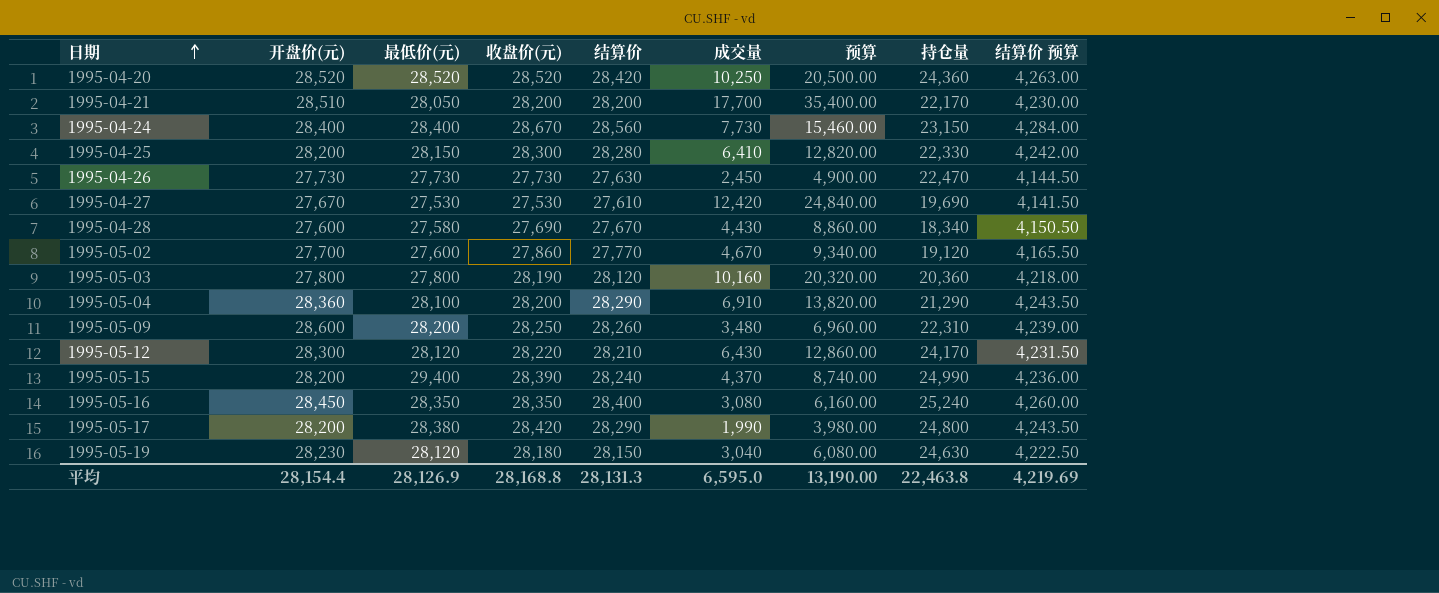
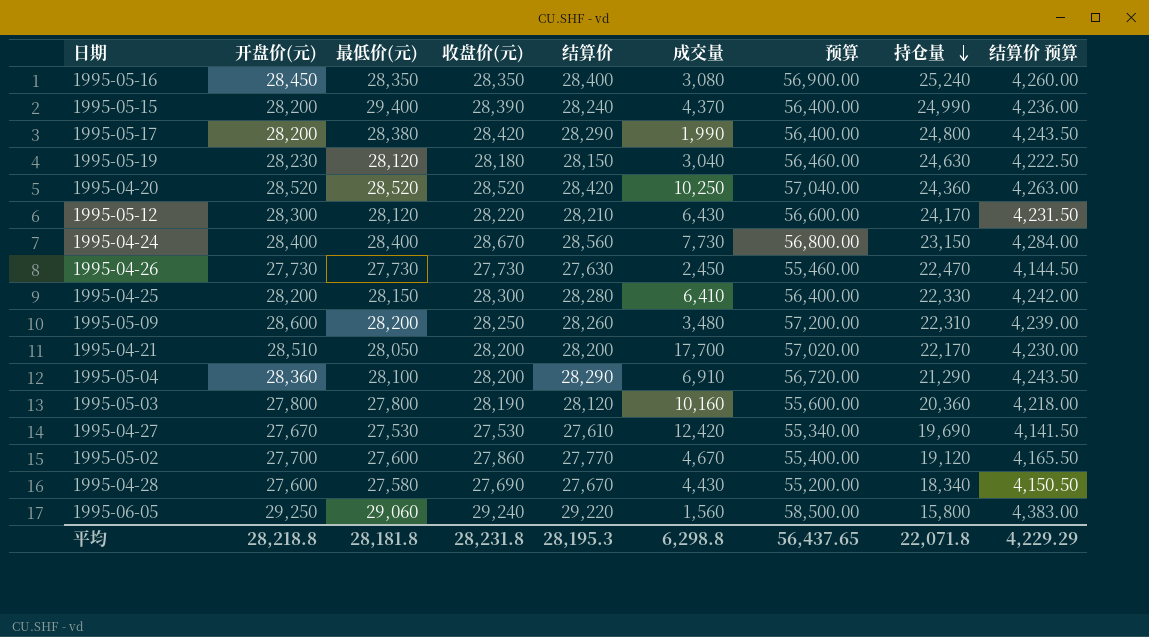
row order: 日期 ascending -> 持仓量 descending
column 预算 | formula: [成交量] * 2 -> [开盘价(元)] * 2
row 1995-06-05: none -> 29,250 | 29,060 | 29,240 | 29,220 | 1,560 | 58,500.00 | 15,800 | 4,383.00
平均 | 开盘价(元): 28,154.4 -> 28,218.8
平均 | 最低价(元): 28,126.9 -> 28,181.8
平均 | 收盘价(元): 28,168.8 -> 28,231.8
平均 | 结算价: 28,131.3 -> 28,195.3
平均 | 成交量: 6,595.0 -> 6,298.8
平均 | 预算: 13,190.00 -> 56,437.65
平均 | 持仓量: 22,463.8 -> 22,071.8
平均 | 结算价 预算: 4,219.69 -> 4,229.29

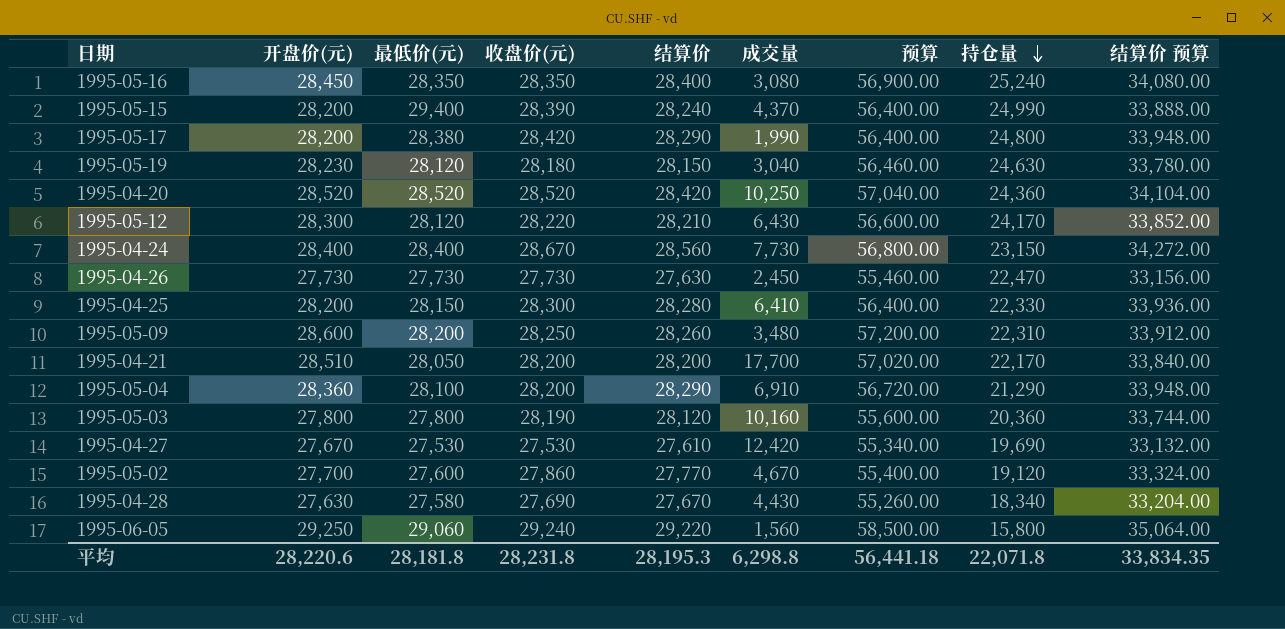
column 结算价 预算 | formula: [结算价] * 0.15 -> [结算价] * 1.2
1995-04-28 | 开盘价(元): 27,600 -> 27,630
1995-04-28 | 预算: 55,200.00 -> 55,260.00
平均 | 开盘价(元): 28,218.8 -> 28,220.6
平均 | 预算: 56,437.65 -> 56,441.18
平均 | 结算价 预算: 4,229.29 -> 33,834.35

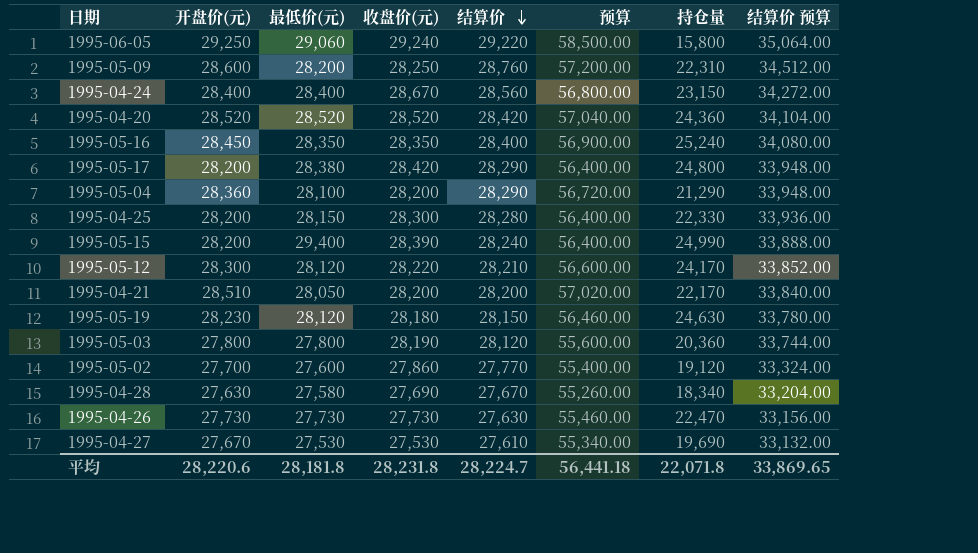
row order: 持仓量 descending -> 结算价 descending
column 成交量 | position: 6 -> none
1995-05-09 | 结算价: 28,260 -> 28,760
1995-05-09 | 结算价 预算: 33,912.00 -> 34,512.00
平均 | 结算价: 28,195.3 -> 28,224.7
平均 | 结算价 预算: 33,834.35 -> 33,869.65

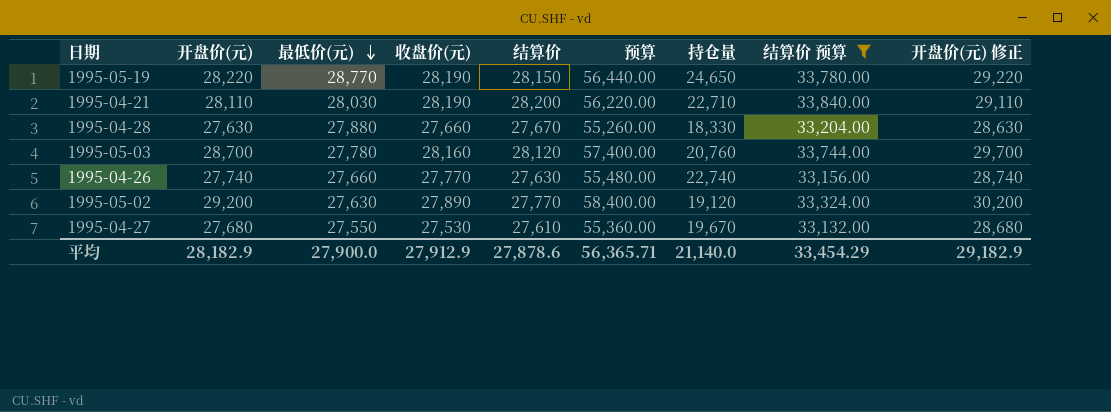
filter: none -> 结算价 预算 <= 33,840.00
row order: 结算价 descending -> 最低价(元) descending
column 开盘价(元) 修正 | formula: none -> [开盘价(元)] + 1000
1995-05-19 | 开盘价(元): 28,230 -> 28,220
1995-05-19 | 最低价(元): 28,120 -> 28,770
1995-05-19 | 收盘价(元): 28,180 -> 28,190
1995-05-19 | 预算: 56,460.00 -> 56,440.00
1995-05-19 | 持仓量: 24,630 -> 24,650
1995-04-21 | 开盘价(元): 28,510 -> 28,110
1995-04-21 | 最低价(元): 28,050 -> 28,030
1995-04-21 | 收盘价(元): 28,200 -> 28,190
1995-04-21 | 预算: 57,020.00 -> 56,220.00
1995-04-21 | 持仓量: 22,170 -> 22,710
1995-04-28 | 最低价(元): 27,580 -> 27,880
1995-04-28 | 收盘价(元): 27,690 -> 27,660
1995-04-28 | 持仓量: 18,340 -> 18,330
1995-05-03 | 开盘价(元): 27,800 -> 28,700
1995-05-03 | 最低价(元): 27,800 -> 27,780
1995-05-03 | 收盘价(元): 28,190 -> 28,160
1995-05-03 | 预算: 55,600.00 -> 57,400.00
1995-05-03 | 持仓量: 20,360 -> 20,760
1995-04-26 | 开盘价(元): 27,730 -> 27,740
1995-04-26 | 最低价(元): 27,730 -> 27,660
1995-04-26 | 收盘价(元): 27,730 -> 27,770
1995-04-26 | 预算: 55,460.00 -> 55,480.00
1995-04-26 | 持仓量: 22,470 -> 22,740
1995-05-02 | 开盘价(元): 27,700 -> 29,200
1995-05-02 | 最低价(元): 27,600 -> 27,630
1995-05-02 | 收盘价(元): 27,860 -> 27,890
1995-05-02 | 预算: 55,400.00 -> 58,400.00
1995-04-27 | 开盘价(元): 27,670 -> 27,680
1995-04-27 | 最低价(元): 27,530 -> 27,550
1995-04-27 | 预算: 55,340.00 -> 55,360.00
1995-04-27 | 持仓量: 19,690 -> 19,670
平均 | 开盘价(元): 28,220.6 -> 28,182.9
平均 | 最低价(元): 28,181.8 -> 27,900.0
平均 | 收盘价(元): 28,231.8 -> 27,912.9
平均 | 结算价: 28,224.7 -> 27,878.6
平均 | 预算: 56,441.18 -> 56,365.71
平均 | 持仓量: 22,071.8 -> 21,140.0
平均 | 结算价 预算: 33,869.65 -> 33,454.29

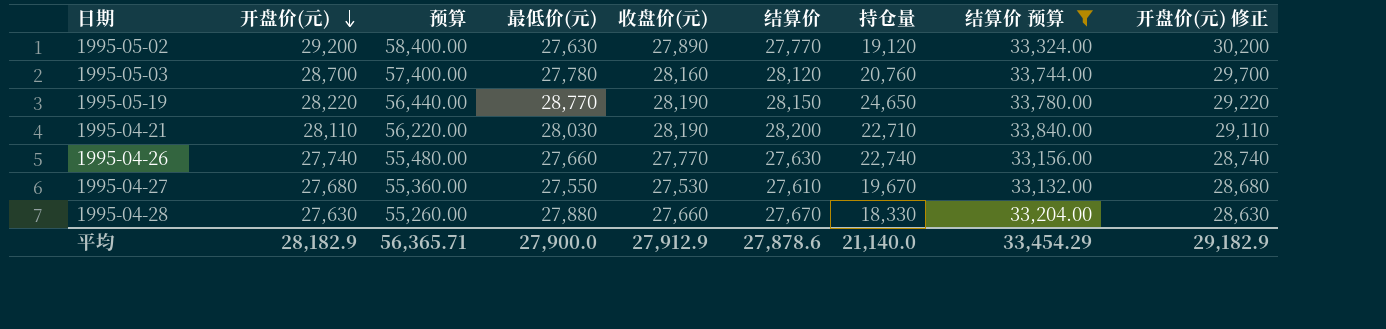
row order: 最低价(元) descending -> 开盘价(元) descending
column 预算 | position: 6 -> 3

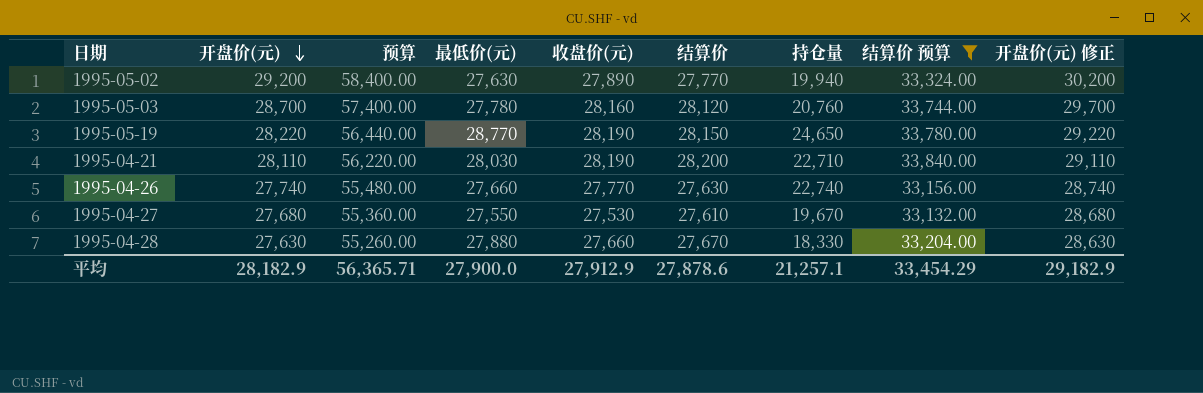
1995-05-02 | 持仓量: 19,120 -> 19,940
平均 | 持仓量: 21,140.0 -> 21,257.1

